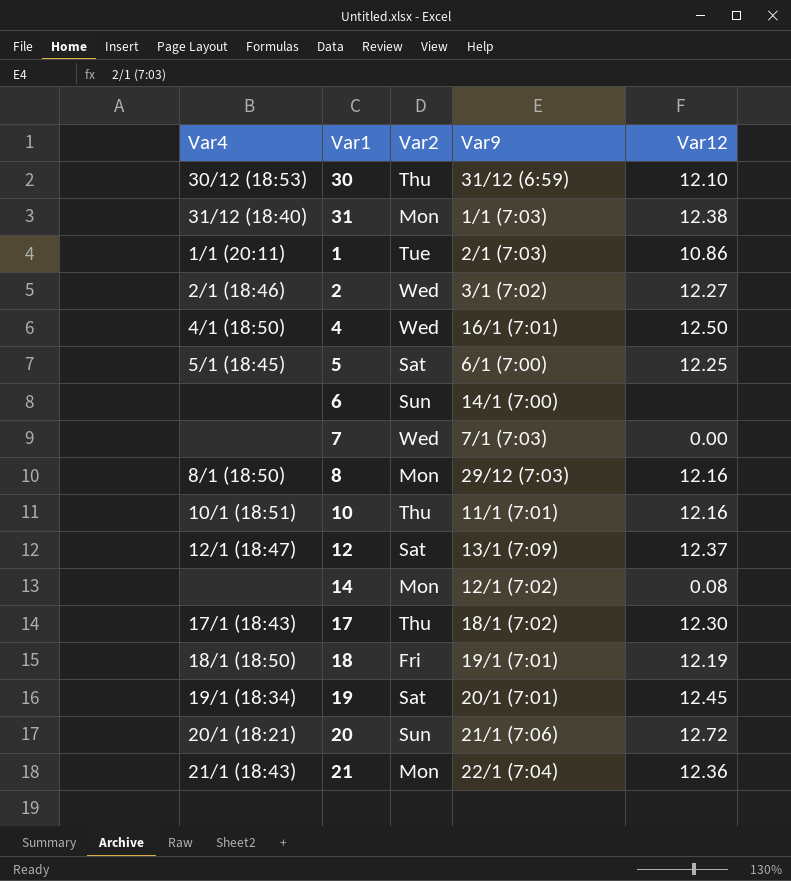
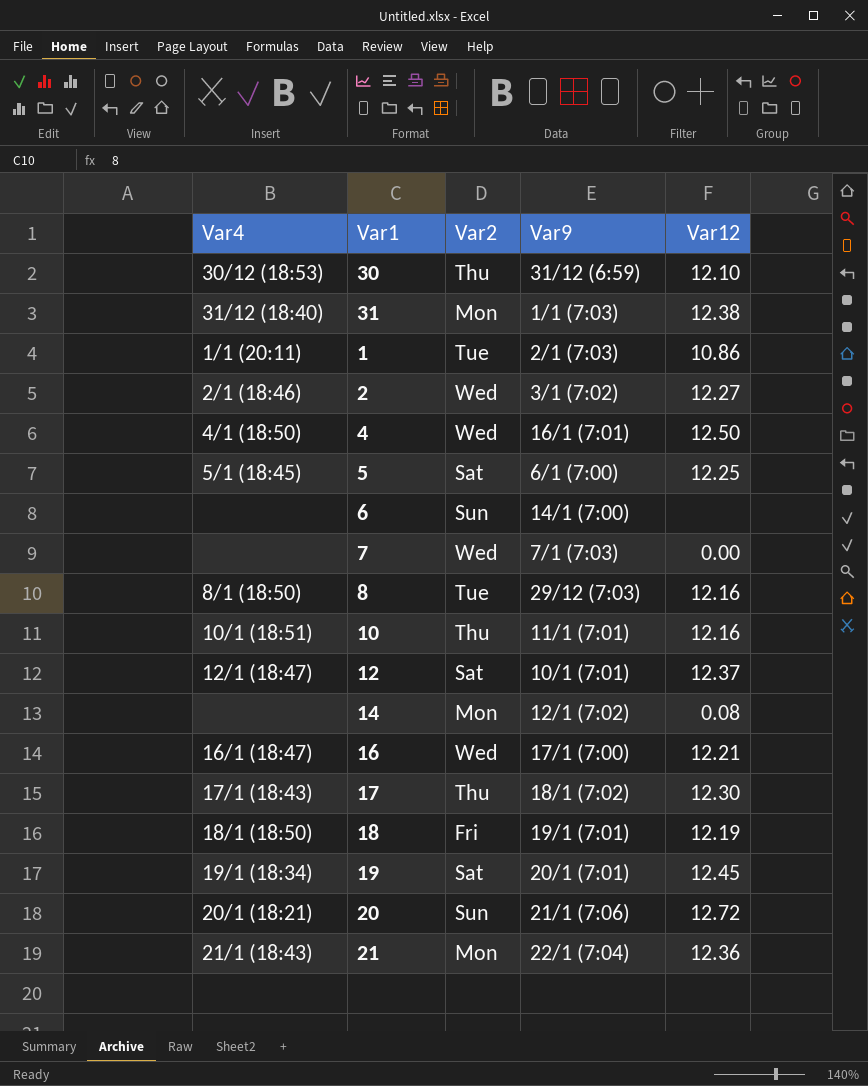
8 | Var2: Mon -> Tue
12 | Var9: 13/1 (7:09) -> 10/1 (7:01)
row 16: none -> 16/1 (18:47) | Wed | 17/1 (7:00) | 12.21

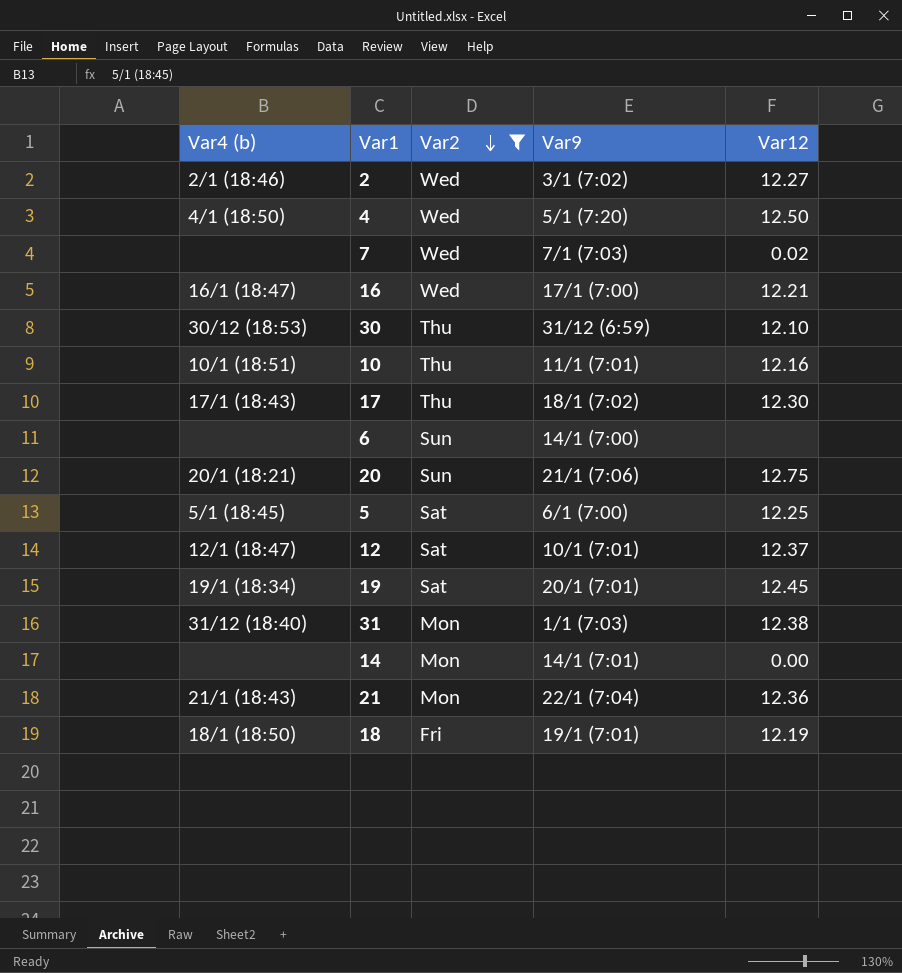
filter: none -> Var2 != Tue
row order: none -> Var2 descending
column name: Var4 -> Var4 (b)
4 | Var9: 16/1 (7:01) -> 5/1 (7:20)
7 | Var12: 0.00 -> 0.02
20 | Var12: 12.72 -> 12.75
14 | Var9: 12/1 (7:02) -> 14/1 (7:01)
14 | Var12: 0.08 -> 0.00

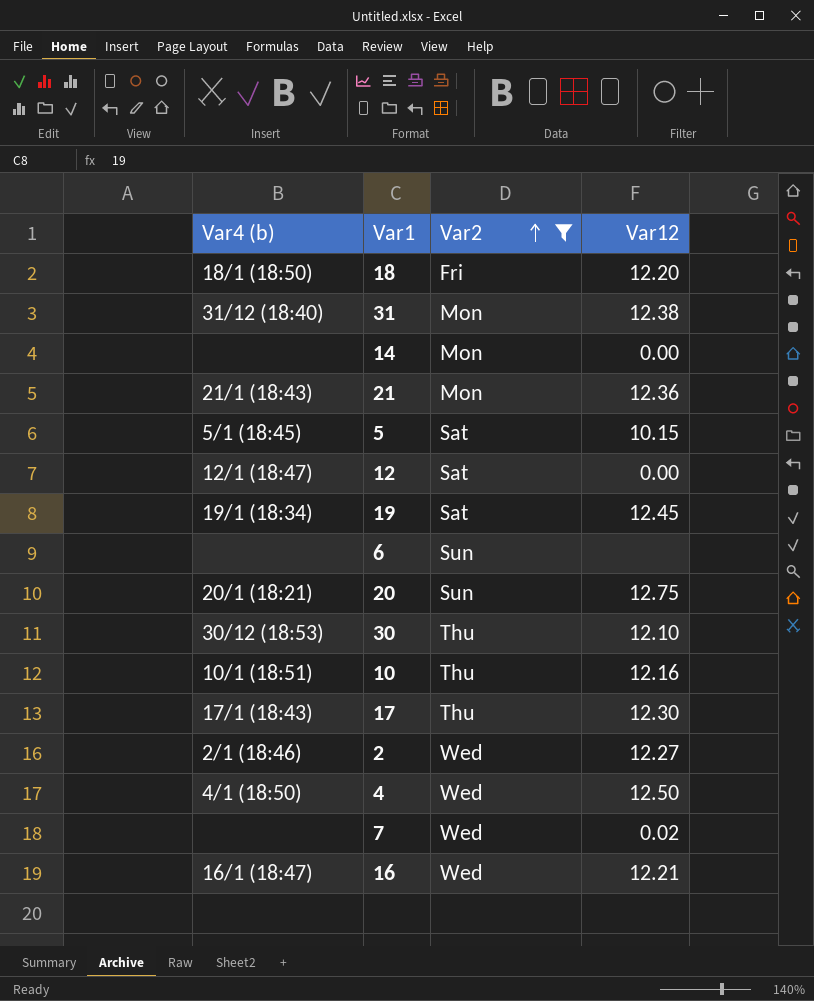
row order: Var2 descending -> Var2 ascending
column Var9 | position: 4 -> none
18 | Var12: 12.19 -> 12.20
5 | Var12: 12.25 -> 10.15
12 | Var12: 12.37 -> 0.00

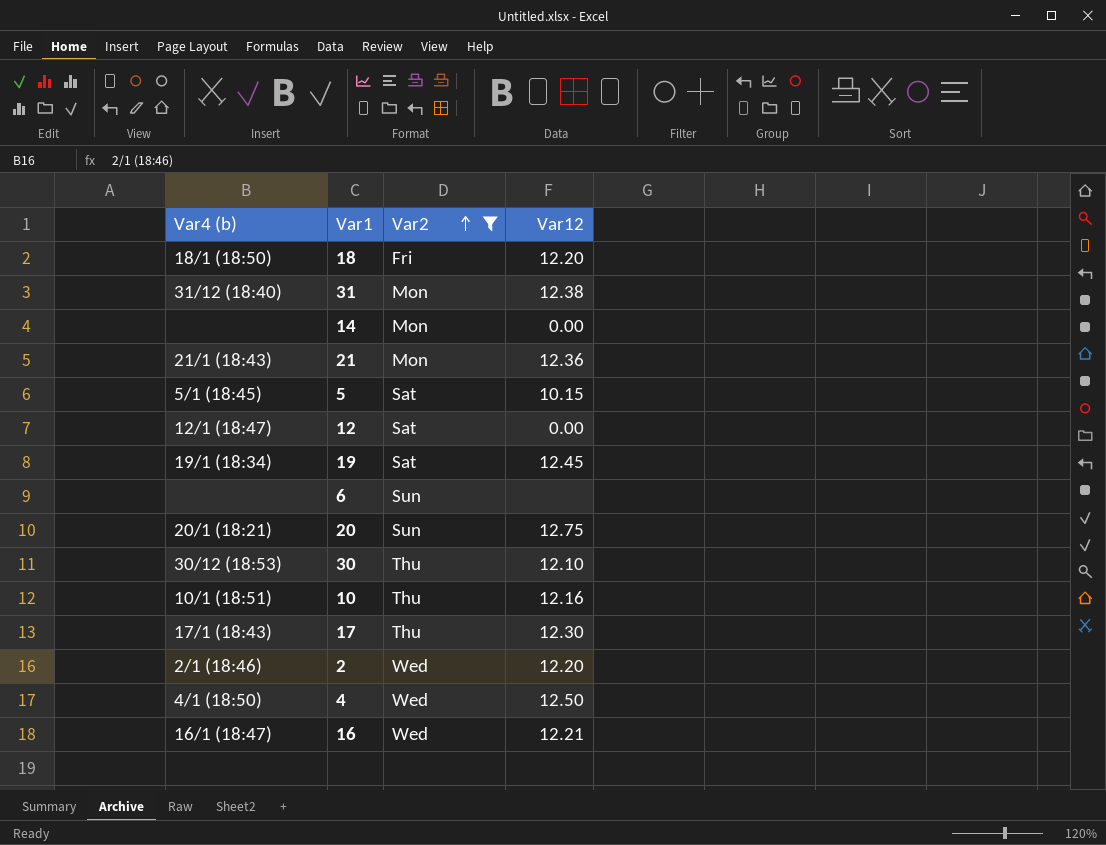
row 7: none | Wed | 0.02 -> none
2 | Var12: 12.27 -> 12.20

